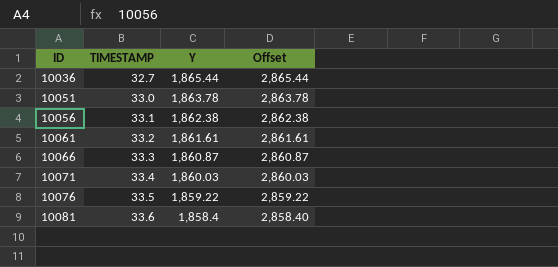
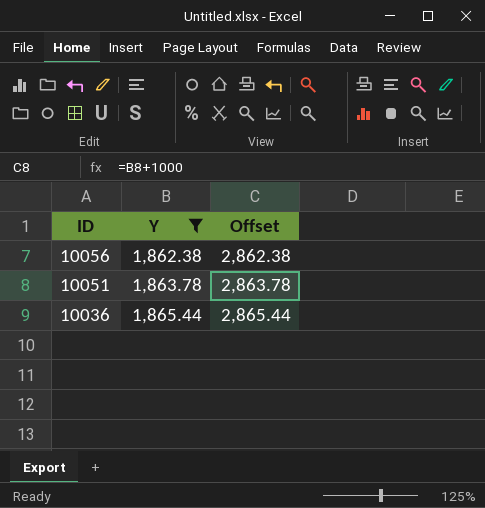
filter: none -> Y >= 1,862.38
row order: ID ascending -> ID descending
column TIMESTAMP | position: 2 -> none

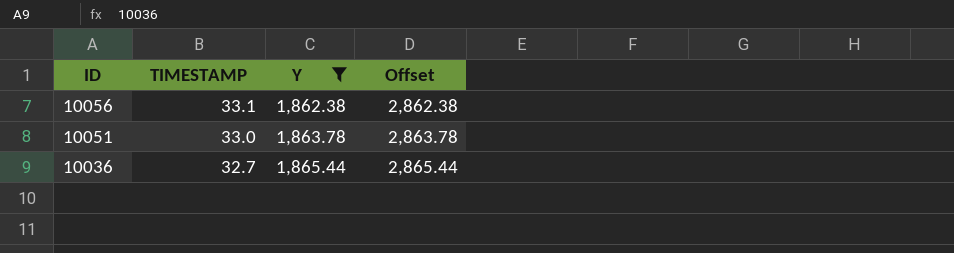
column TIMESTAMP | position: none -> 2

